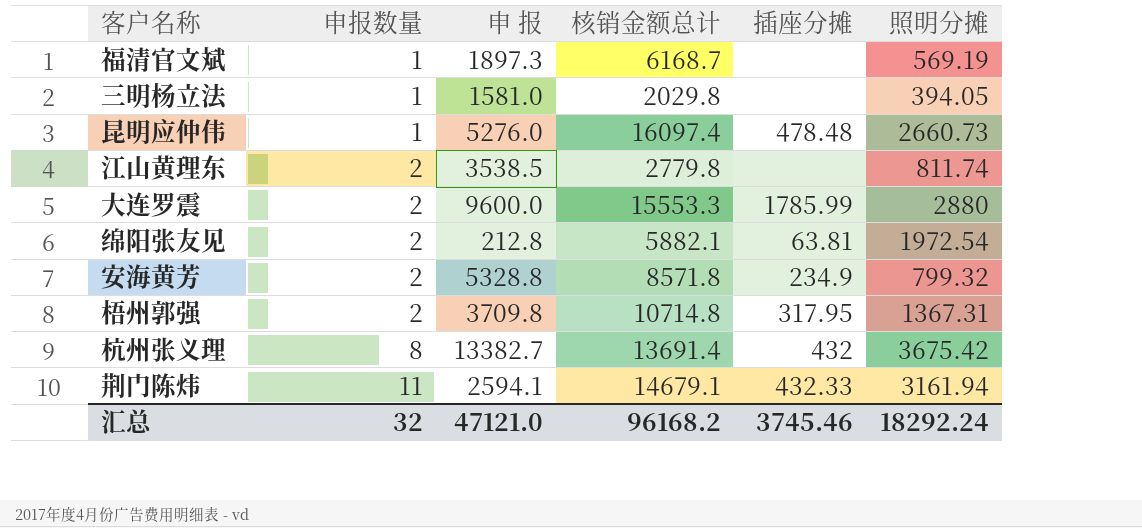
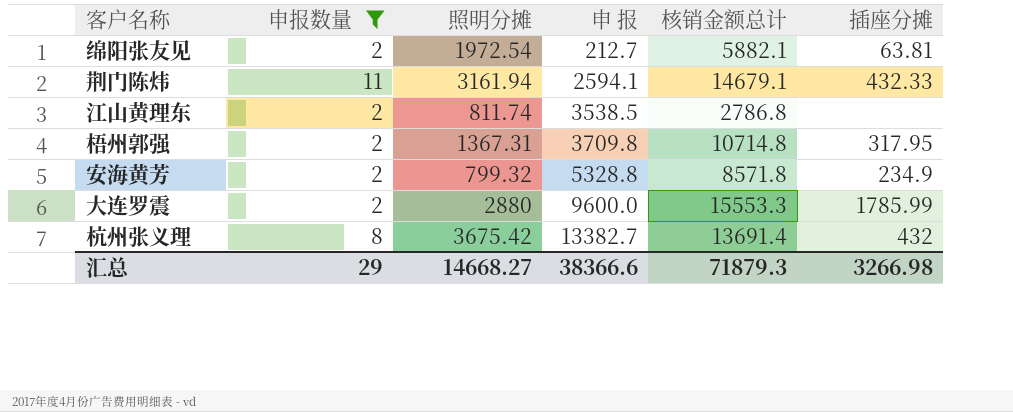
filter: none -> 申报数量 != 1
row order: 申报数量 ascending -> 申 报 ascending
column 照明分摊 | position: 6 -> 3
绵阳张友见 | 申 报: 212.8 -> 212.7
江山黄理东 | 核销金额总计: 2779.8 -> 2786.8
汇总 | 申报数量: 32 -> 29
汇总 | 照明分摊: 18292.24 -> 14668.27
汇总 | 申 报: 47121.0 -> 38366.6
汇总 | 核销金额总计: 96168.2 -> 71879.3
汇总 | 插座分摊: 3745.46 -> 3266.98

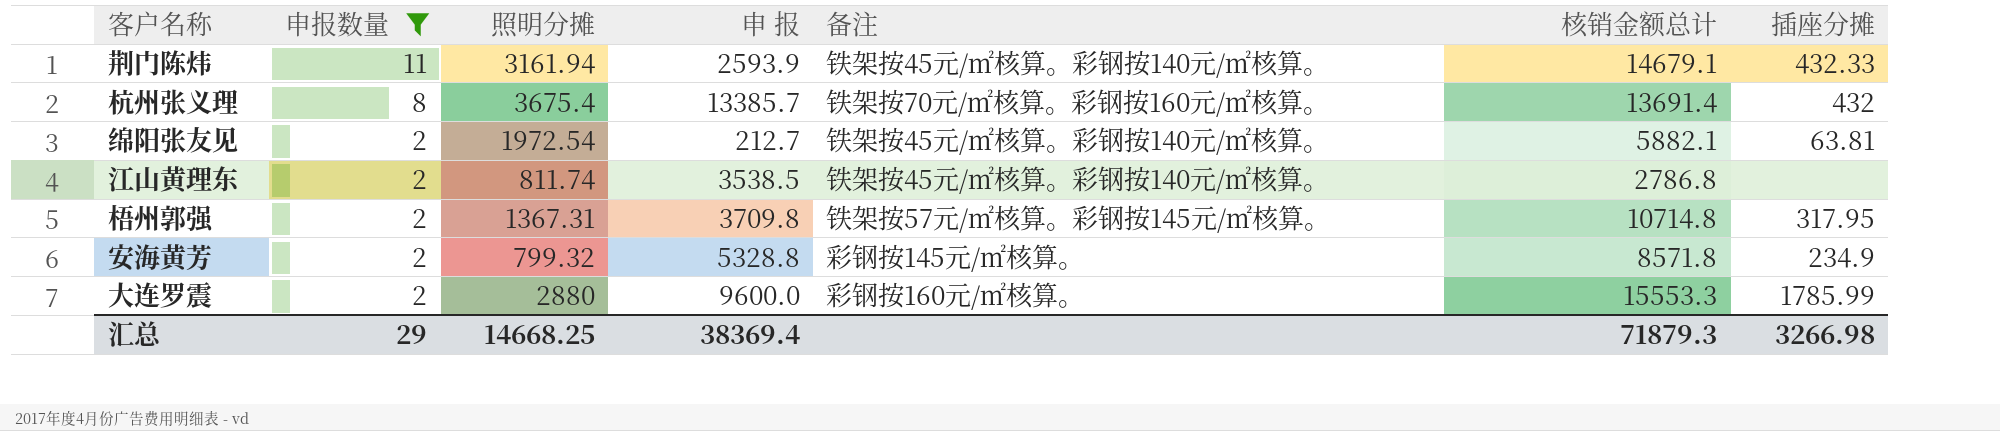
row order: 申 报 ascending -> 申报数量 descending
column 备注 | position: none -> 5
荆门陈炜 | 申 报: 2594.1 -> 2593.9
杭州张义理 | 照明分摊: 3675.42 -> 3675.4
杭州张义理 | 申 报: 13382.7 -> 13385.7
汇总 | 照明分摊: 14668.27 -> 14668.25
汇总 | 申 报: 38366.6 -> 38369.4

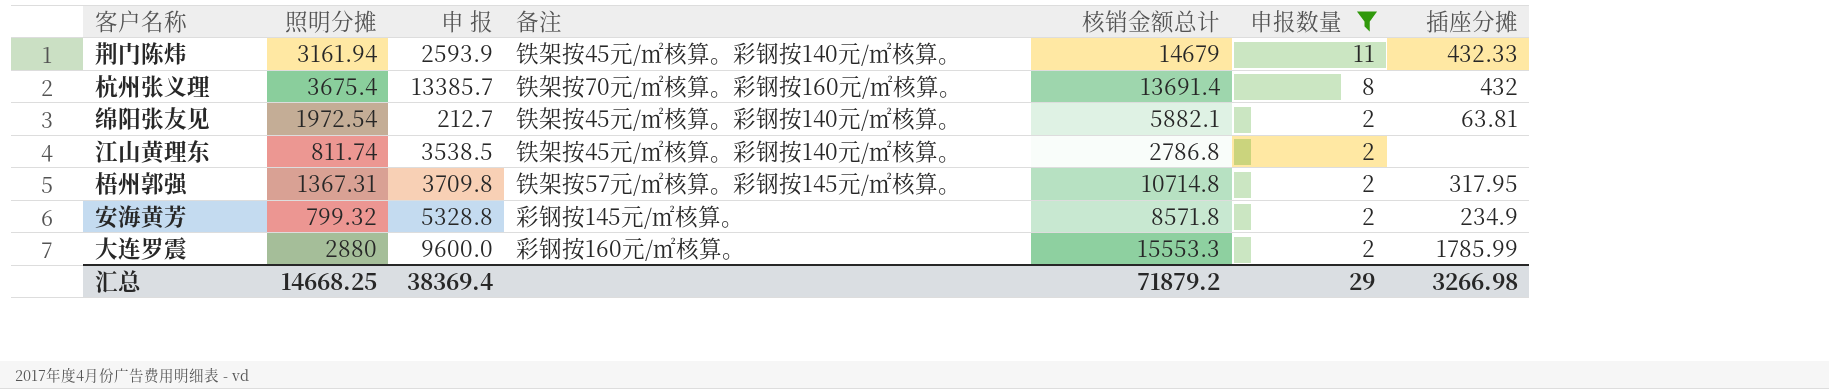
column 申报数量 | position: 2 -> 6
荆门陈炜 | 核销金额总计: 14679.1 -> 14679
汇总 | 核销金额总计: 71879.3 -> 71879.2

